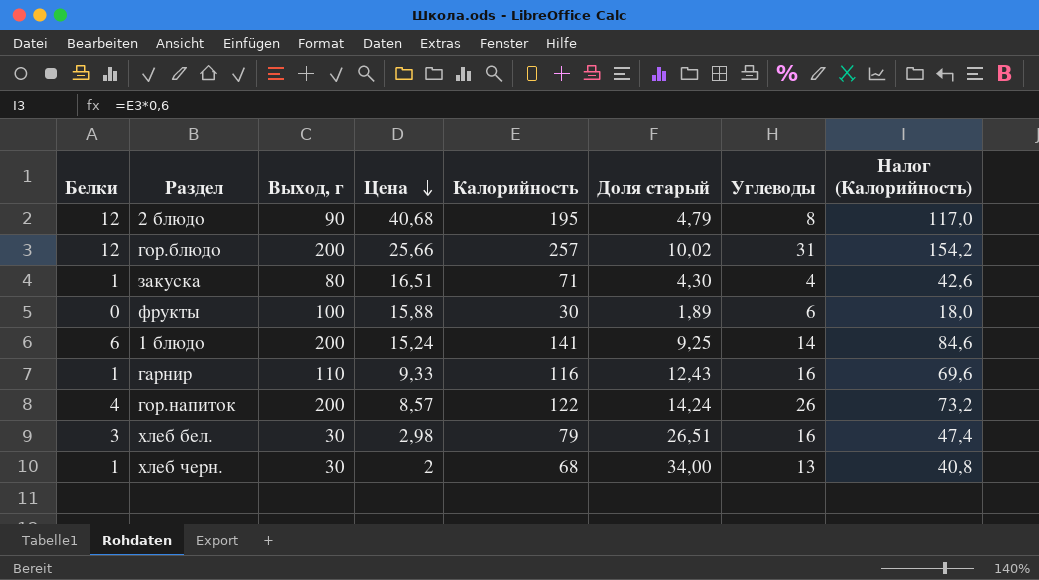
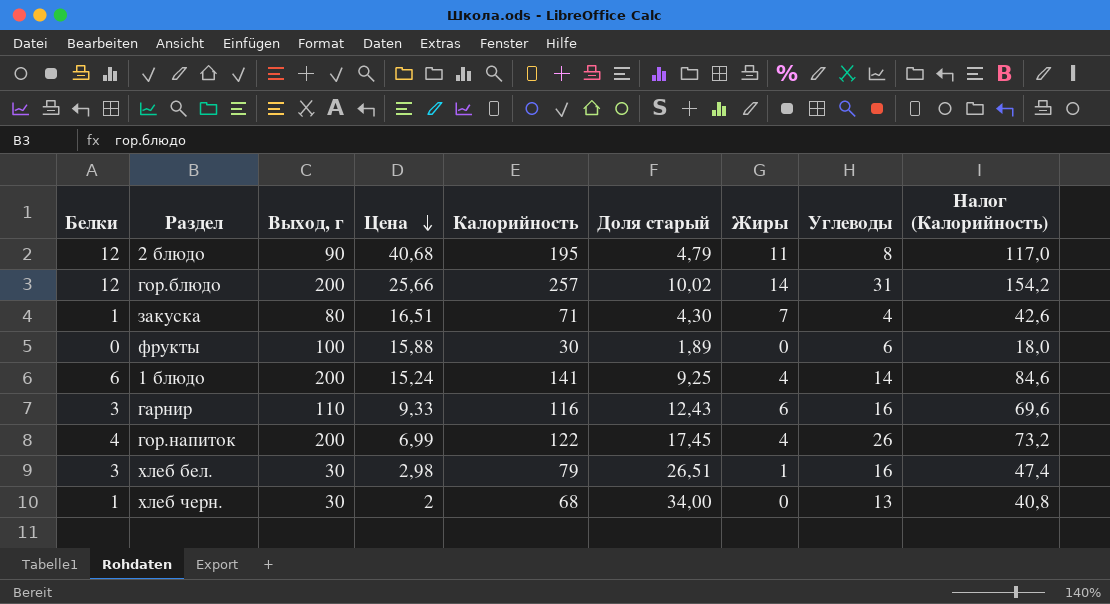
column Жиры | position: none -> 7
гарнир | Белки: 1 -> 3
гор.напиток | Цена: 8,57 -> 6,99
гор.напиток | Доля старый: 14,24 -> 17,45

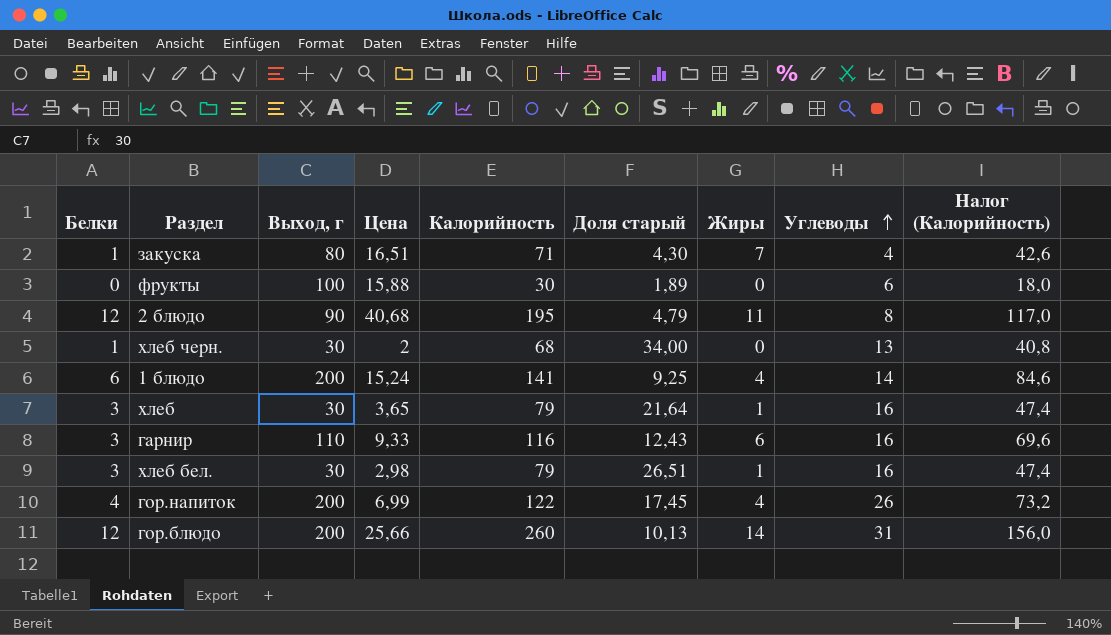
row order: Цена descending -> Углеводы ascending
row хлеб: none -> 3 | 30 | 3,65 | 79 | 21,64 | 1 | 16 | 47,4
гор.блюдо | Калорийность: 257 -> 260
гор.блюдо | Доля старый: 10,02 -> 10,13
гор.блюдо | Налог (Калорийность): 154,2 -> 156,0

